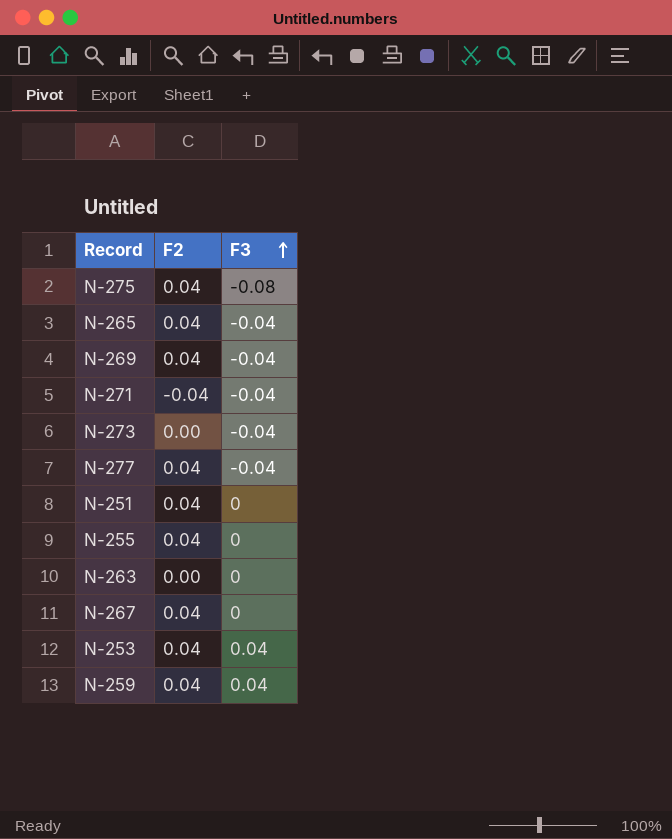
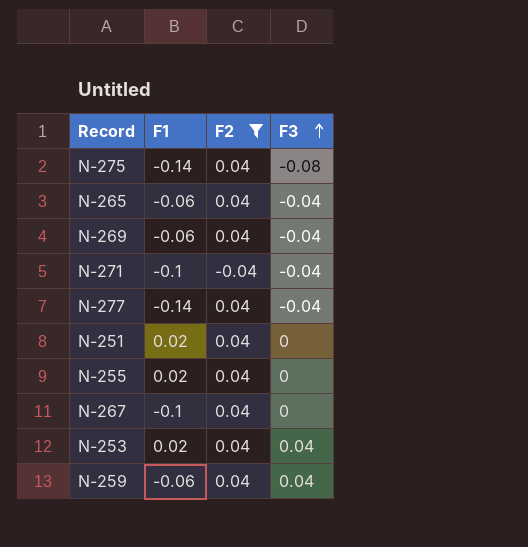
filter: none -> F2 != 0.00
column F1 | position: none -> 2

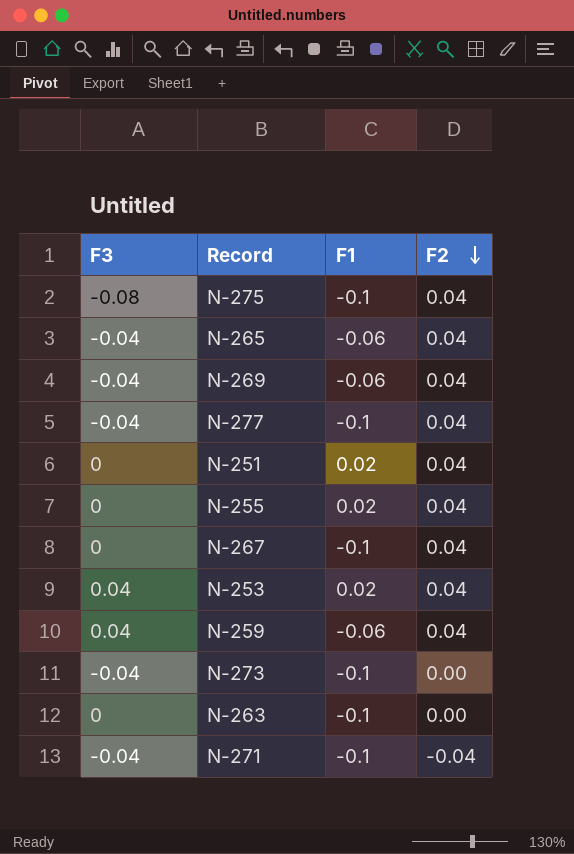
filter: F2 != 0.00 -> none
row order: F3 ascending -> F2 descending
column F3 | position: 4 -> 1
N-275 | F1: -0.14 -> -0.1
N-277 | F1: -0.14 -> -0.1

